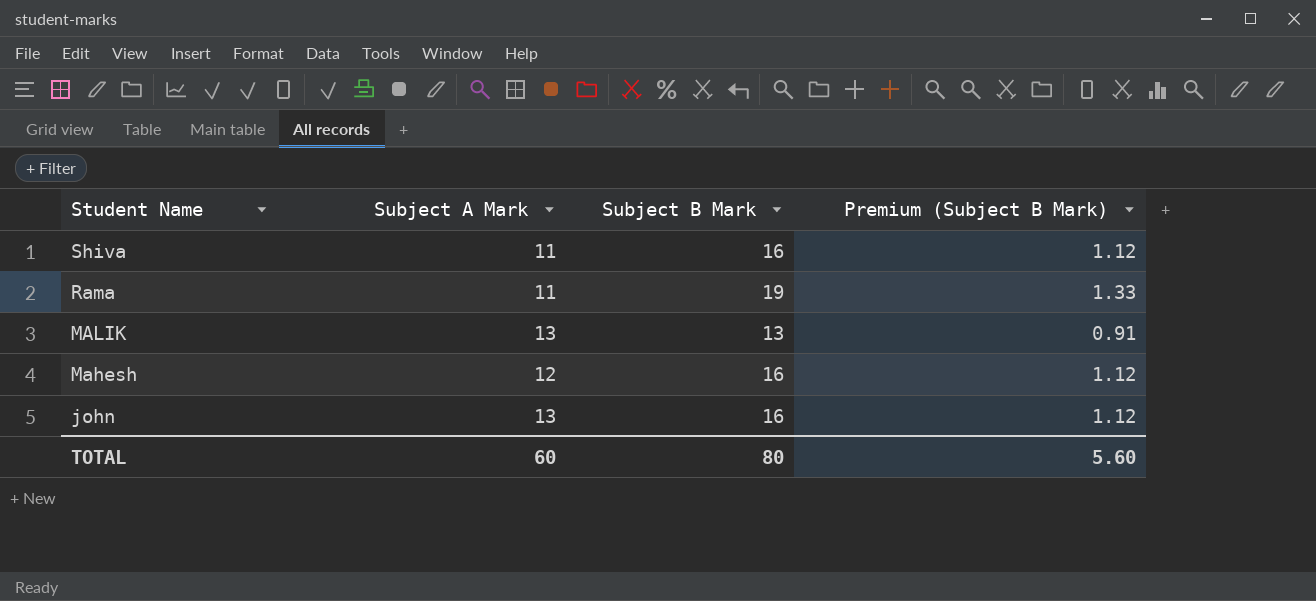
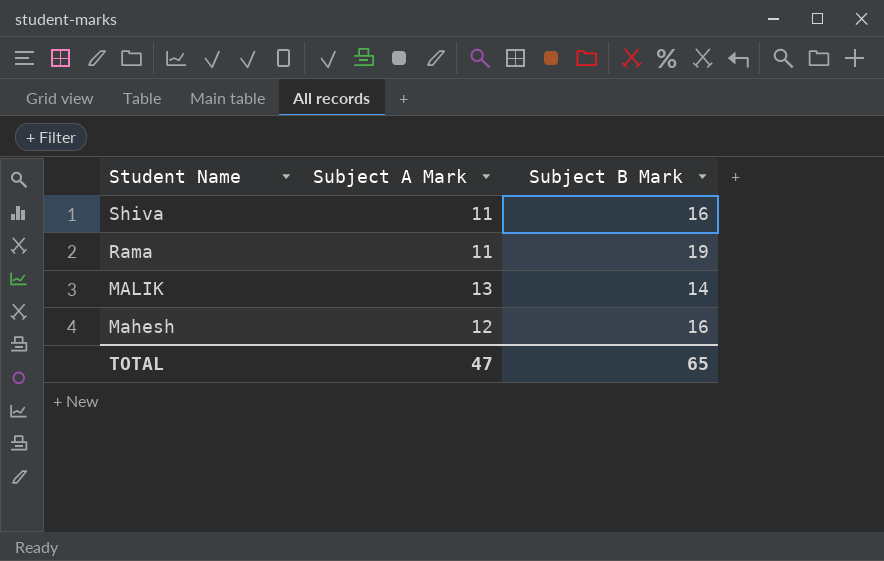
column Premium (Subject B Mark) | formula: [Subject B Mark] * 0.07 -> none
row john: 13 | 16 | 1.12 -> none
MALIK | Subject B Mark: 13 -> 14
TOTAL | Subject A Mark: 60 -> 47
TOTAL | Subject B Mark: 80 -> 65

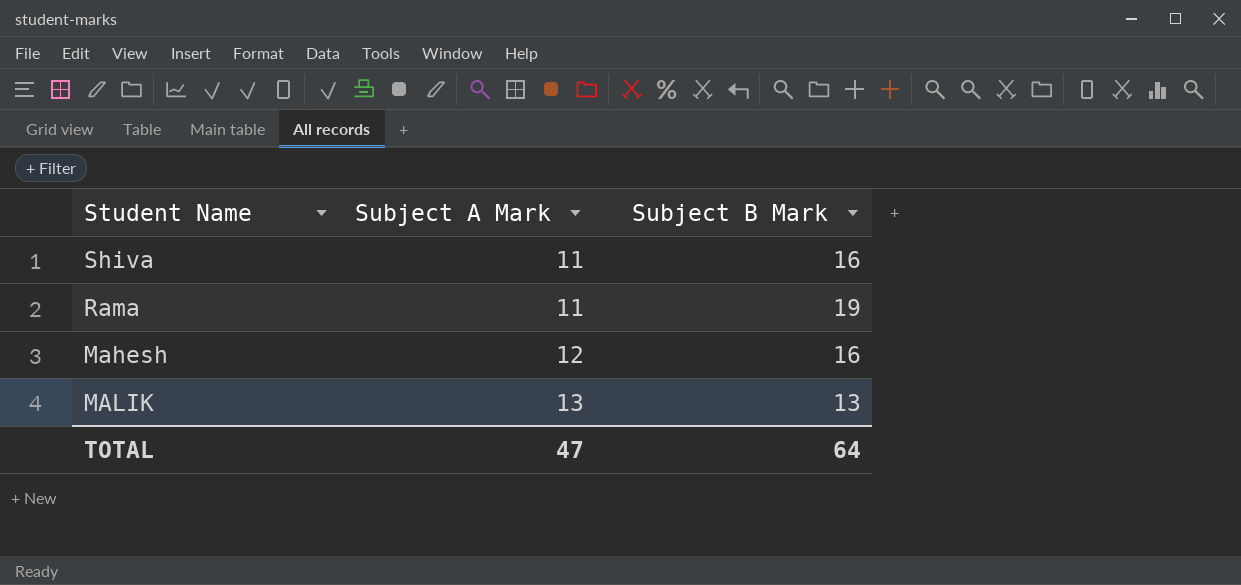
row order: Student Name descending -> Subject A Mark ascending
MALIK | Subject B Mark: 14 -> 13
TOTAL | Subject B Mark: 65 -> 64

